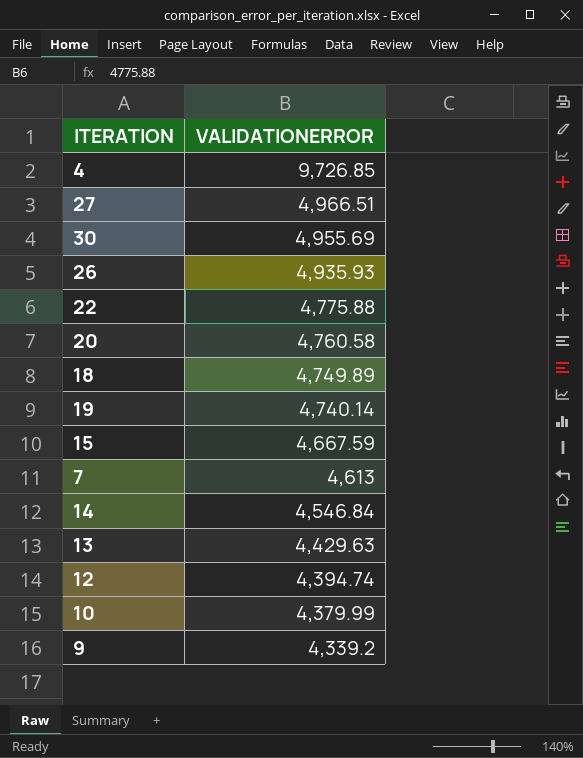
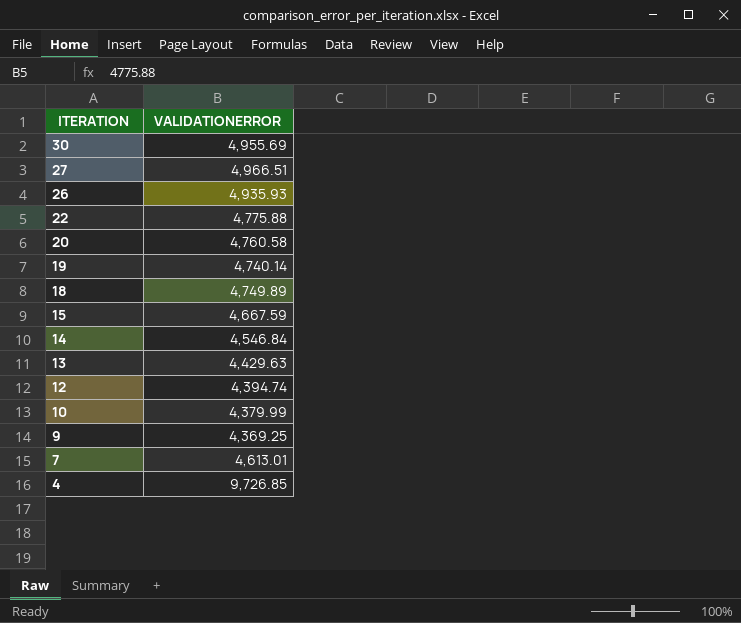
row order: VALIDATIONERROR descending -> ITERATION descending
9 | VALIDATIONERROR: 4,339.2 -> 4,369.25
7 | VALIDATIONERROR: 4,613 -> 4,613.01

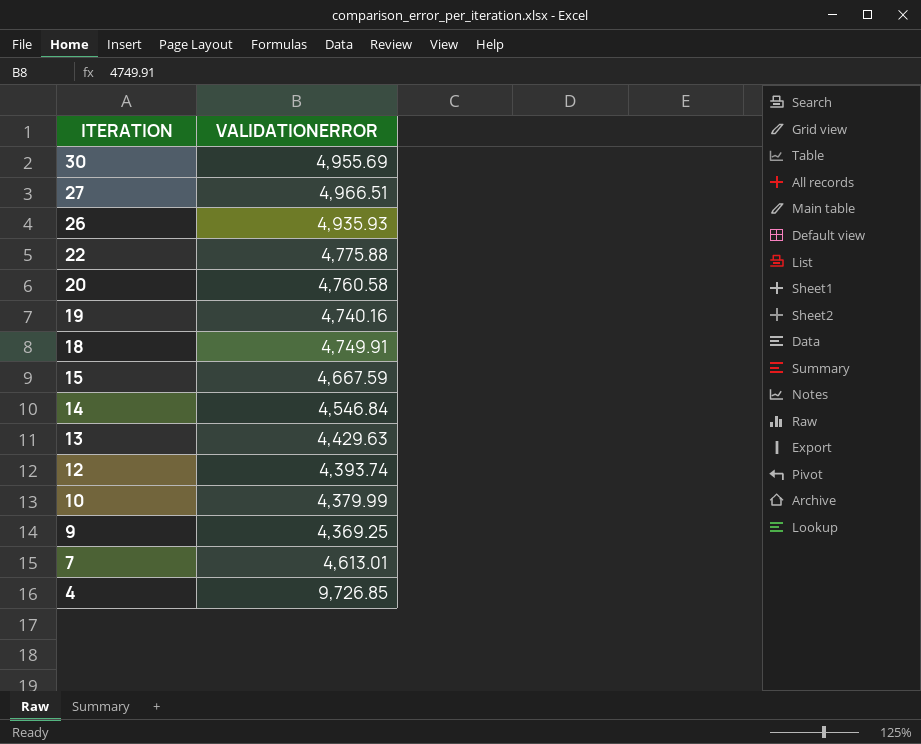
19 | VALIDATIONERROR: 4,740.14 -> 4,740.16
18 | VALIDATIONERROR: 4,749.89 -> 4,749.91
12 | VALIDATIONERROR: 4,394.74 -> 4,393.74

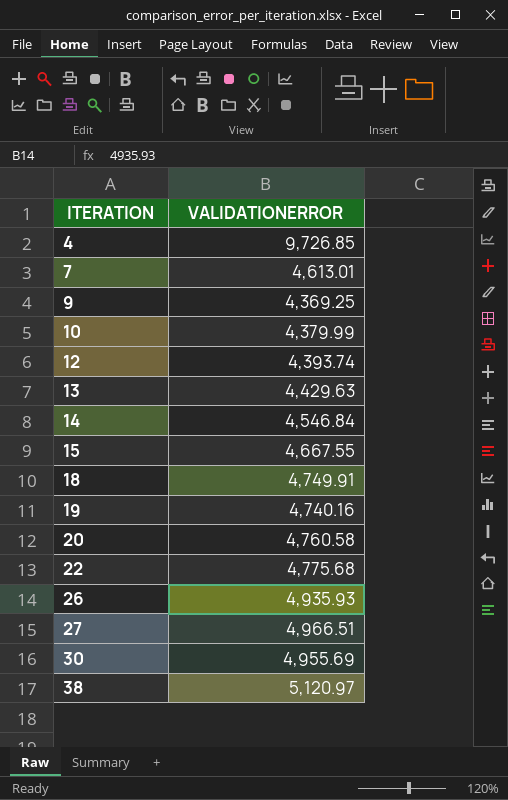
row order: ITERATION descending -> ITERATION ascending
15 | VALIDATIONERROR: 4,667.59 -> 4,667.55
22 | VALIDATIONERROR: 4,775.88 -> 4,775.68
row 38: none -> 5,120.97

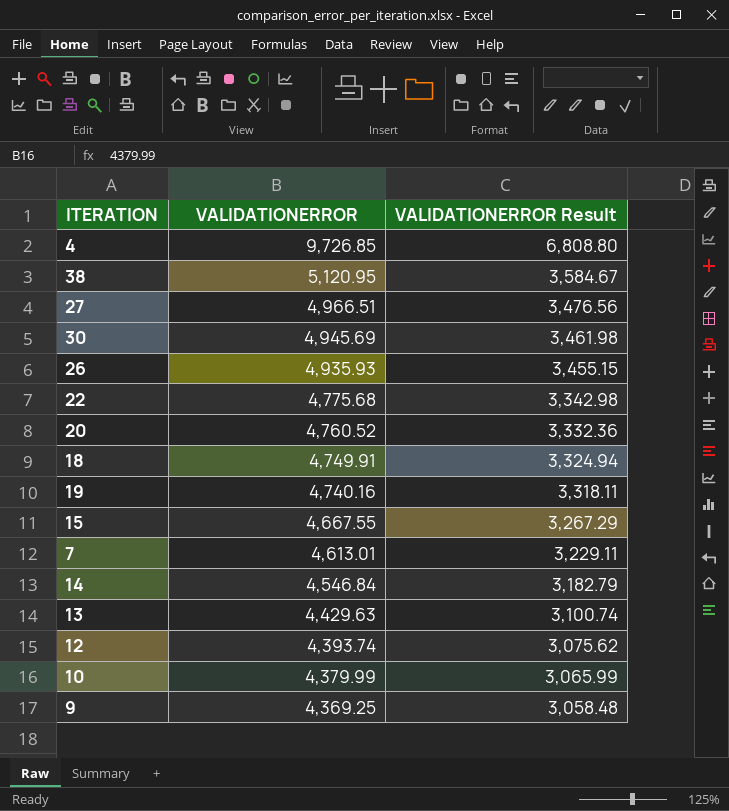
row order: ITERATION ascending -> VALIDATIONERROR descending
column VALIDATIONERROR Result | formula: none -> [VALIDATIONERROR] * 0.7
38 | VALIDATIONERROR: 5,120.97 -> 5,120.95
30 | VALIDATIONERROR: 4,955.69 -> 4,945.69
20 | VALIDATIONERROR: 4,760.58 -> 4,760.52

